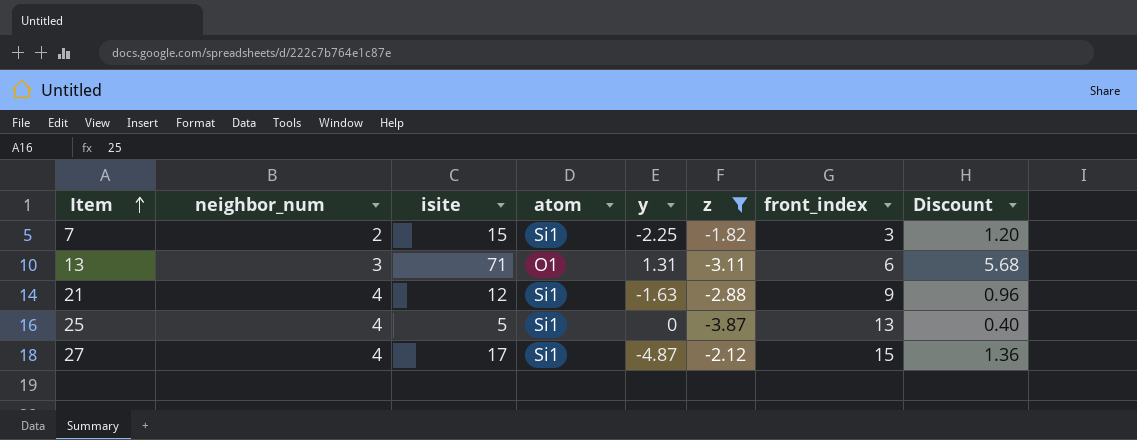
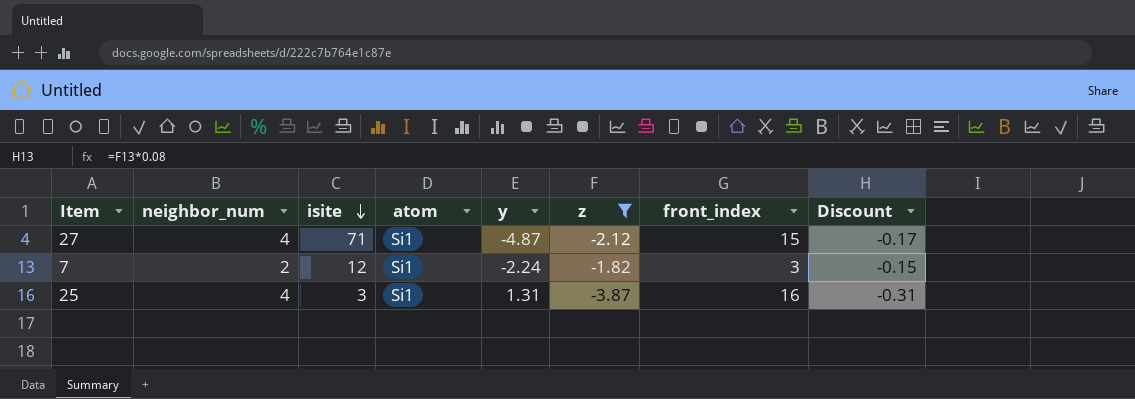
row order: Item ascending -> isite descending
column Discount | formula: [isite] * 0.08 -> [z] * 0.08
row 13: 3 | 71 | O1 | 1.31 | -3.11 | 6 | 5.68 -> none
row 21: 4 | 12 | Si1 | -1.63 | -2.88 | 9 | 0.96 -> none
27 | isite: 17 -> 71
7 | isite: 15 -> 12
7 | y: -2.25 -> -2.24
25 | isite: 5 -> 3
25 | y: 0 -> 1.31
25 | front_index: 13 -> 16

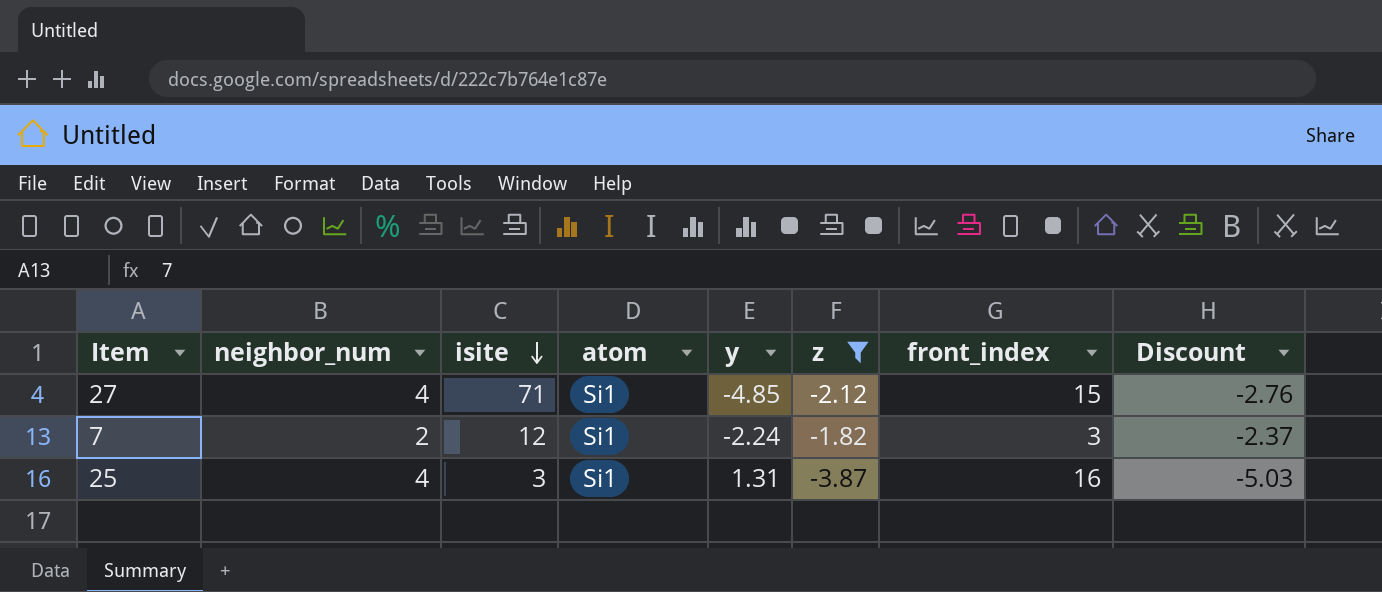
column Discount | formula: [z] * 0.08 -> [z] * 1.3
27 | y: -4.87 -> -4.85

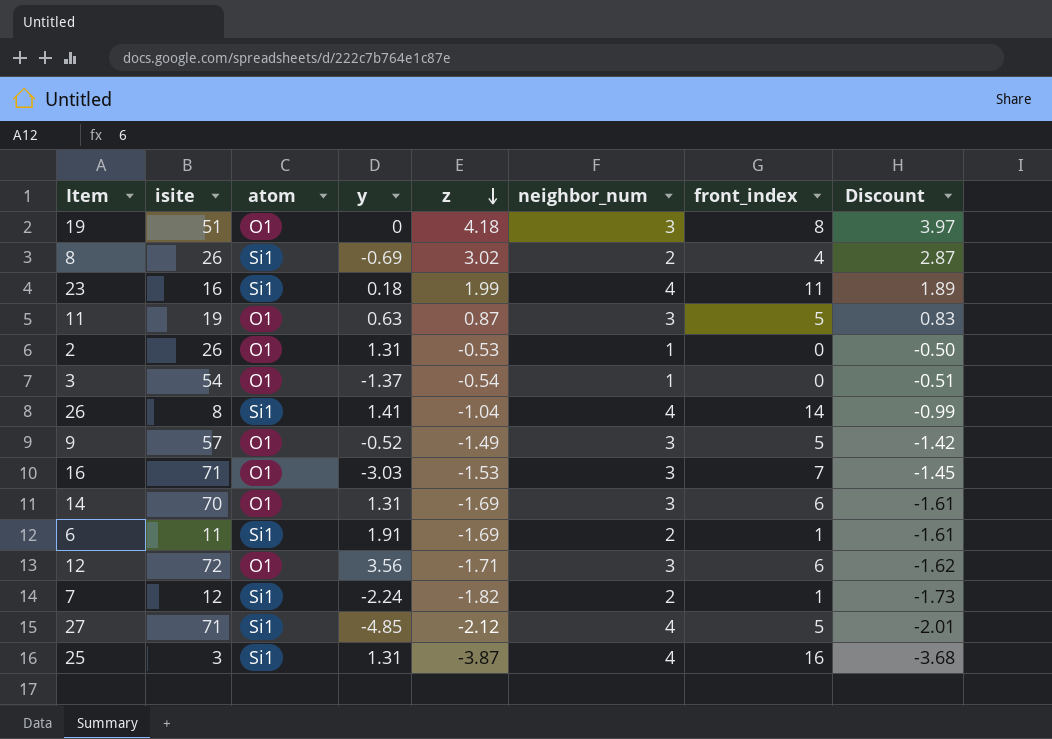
filter: z <= -1.82 -> none
row order: isite descending -> z descending
column neighbor_num | position: 2 -> 6
column Discount | formula: [z] * 1.3 -> [z] * 0.95
7 | front_index: 3 -> 1
27 | front_index: 15 -> 5

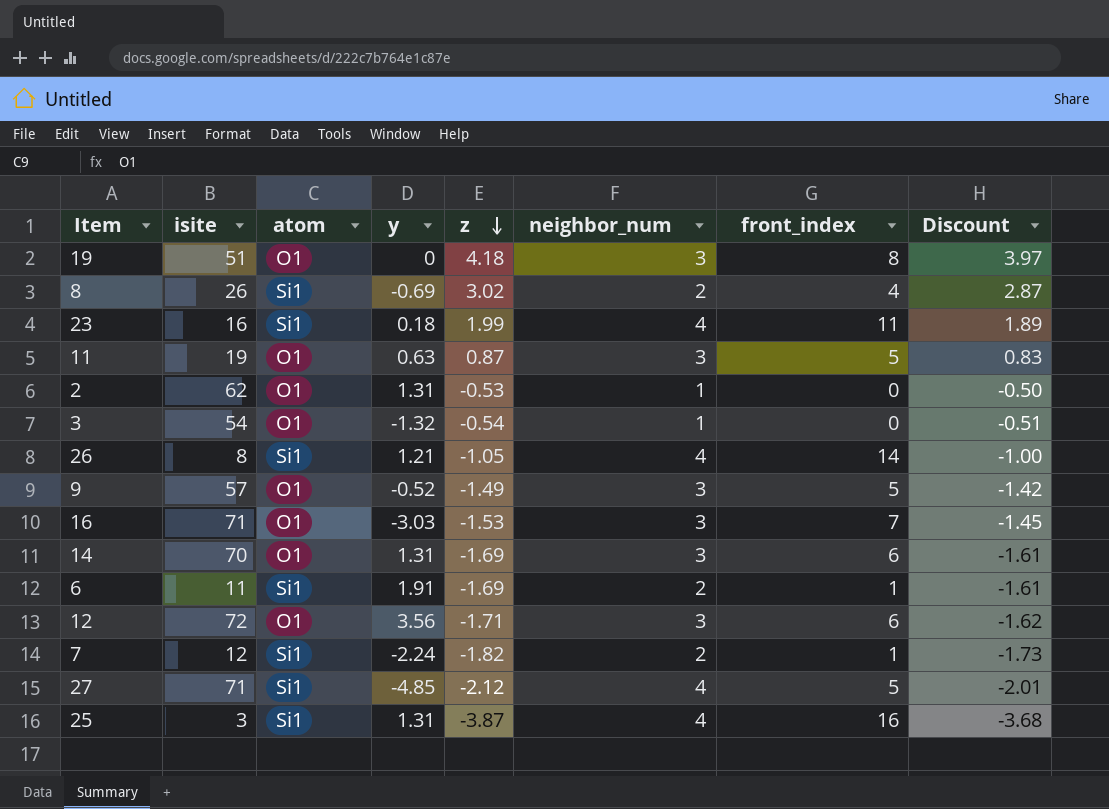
2 | isite: 26 -> 62
3 | y: -1.37 -> -1.32
26 | y: 1.41 -> 1.21
26 | z: -1.04 -> -1.05
26 | Discount: -0.99 -> -1.00

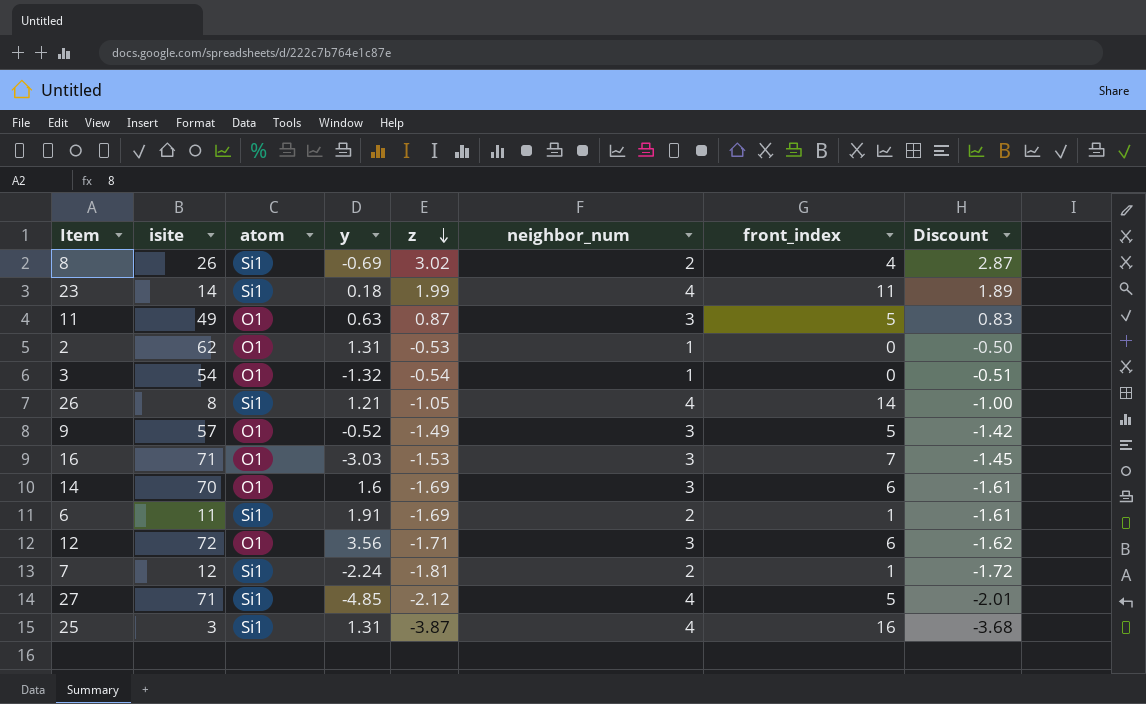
row 19: 51 | O1 | 0 | 4.18 | 3 | 8 | 3.97 -> none
23 | isite: 16 -> 14
11 | isite: 19 -> 49
14 | y: 1.31 -> 1.6
7 | z: -1.82 -> -1.81
7 | Discount: -1.73 -> -1.72

